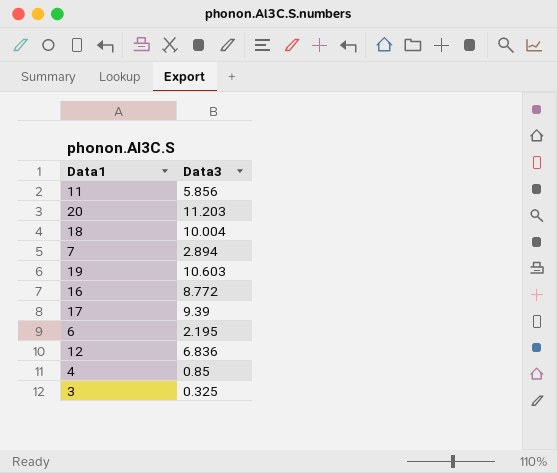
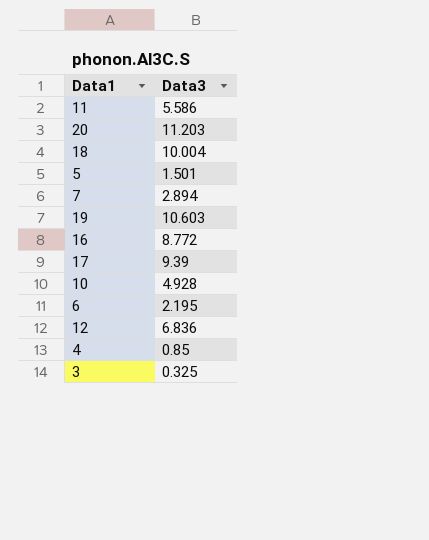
11 | Data3: 5.856 -> 5.586
row 5: none -> 1.501
row 10: none -> 4.928

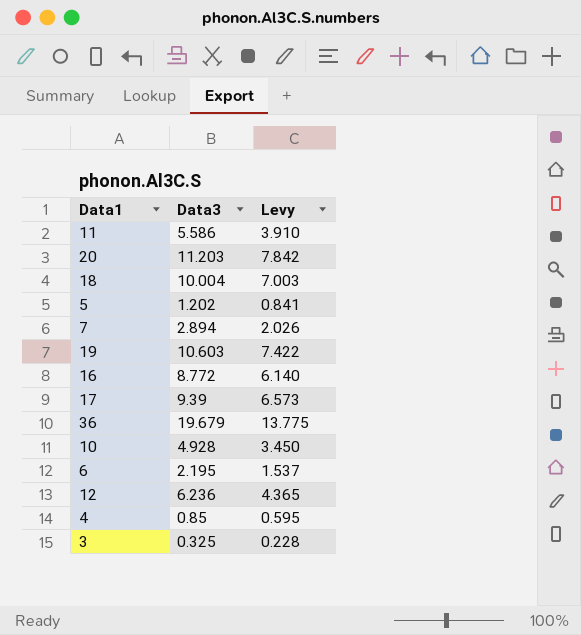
column Levy | formula: none -> [Data3] * 0.7
5 | Data3: 1.501 -> 1.202
row 36: none -> 19.679 | 13.775
12 | Data3: 6.836 -> 6.236

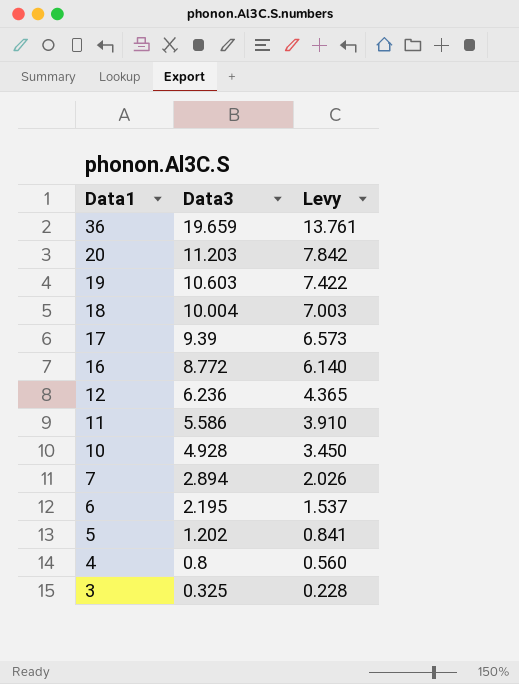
row order: none -> Data1 descending
36 | Data3: 19.679 -> 19.659
36 | Levy: 13.775 -> 13.761
4 | Data3: 0.85 -> 0.8
4 | Levy: 0.595 -> 0.560

